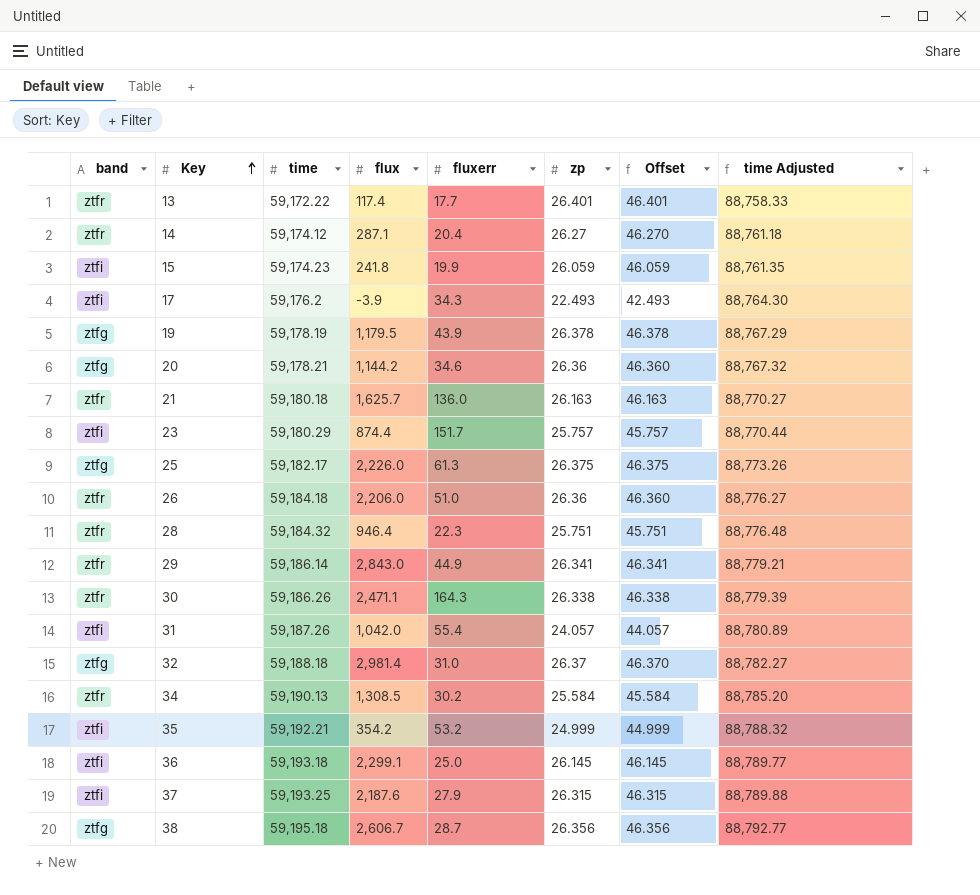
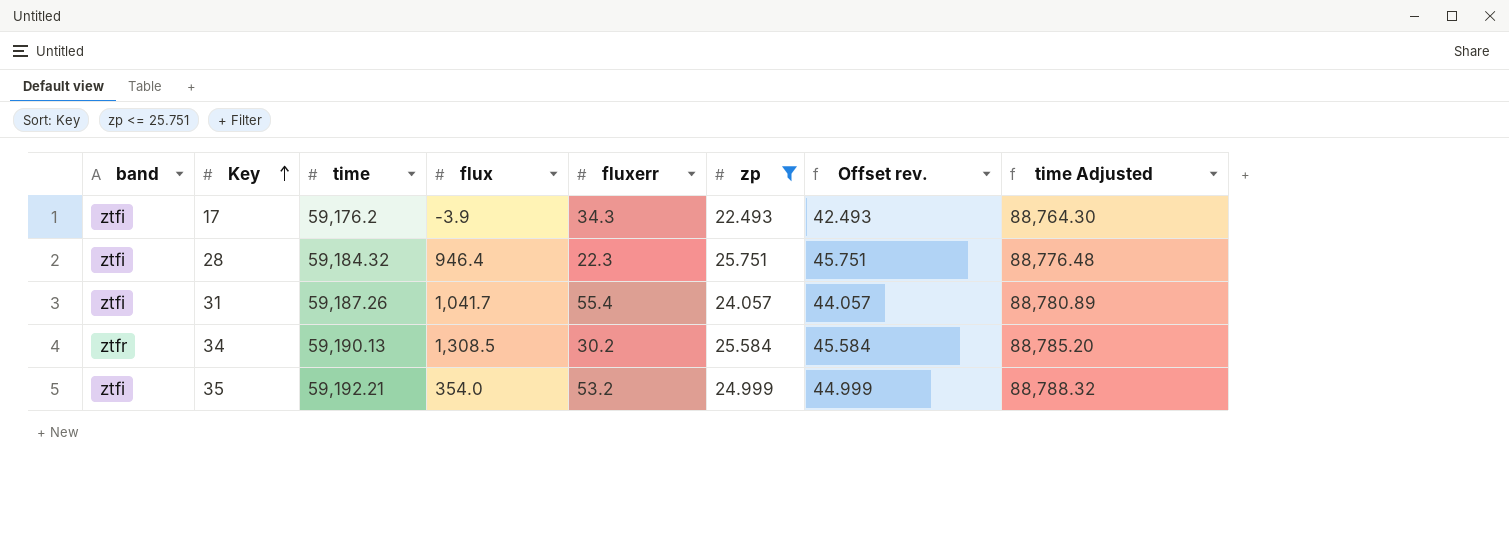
filter: none -> zp <= 25.751
column name: Offset -> Offset rev.
28 | band: ztfr -> ztfi
31 | flux: 1,042.0 -> 1,041.7
35 | flux: 354.2 -> 354.0

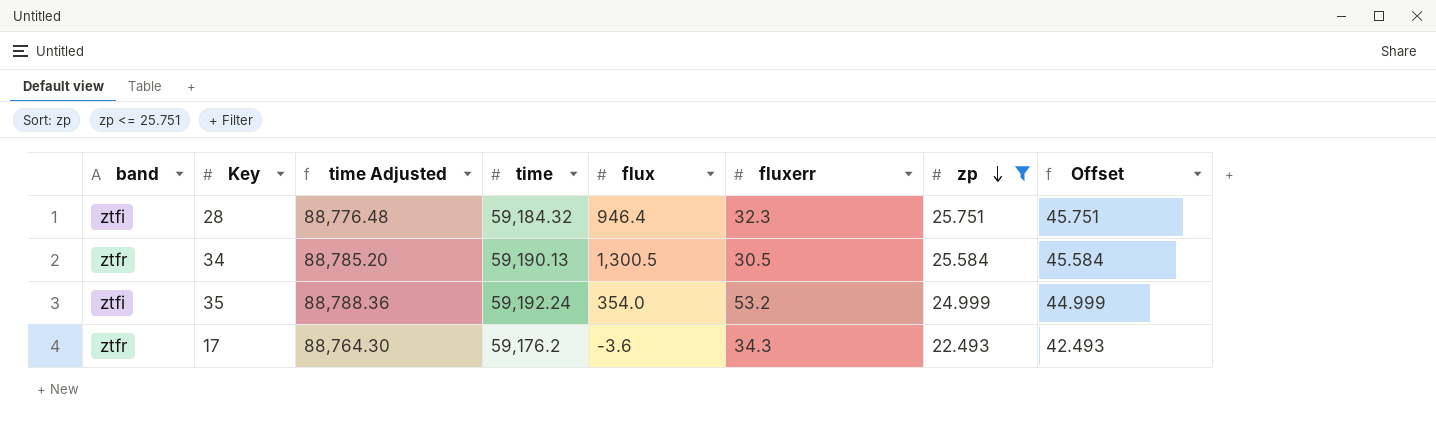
row order: Key ascending -> zp descending
column time Adjusted | position: 8 -> 3
column name: Offset rev. -> Offset
row 31: ztfi | 59,187.26 | 1,041.7 | 55.4 | 24.057 | 44.057 | 88,780.89 -> none
28 | fluxerr: 22.3 -> 32.3
34 | flux: 1,308.5 -> 1,300.5
34 | fluxerr: 30.2 -> 30.5
35 | time Adjusted: 88,788.32 -> 88,788.36
35 | time: 59,192.21 -> 59,192.24
17 | band: ztfi -> ztfr
17 | flux: -3.9 -> -3.6

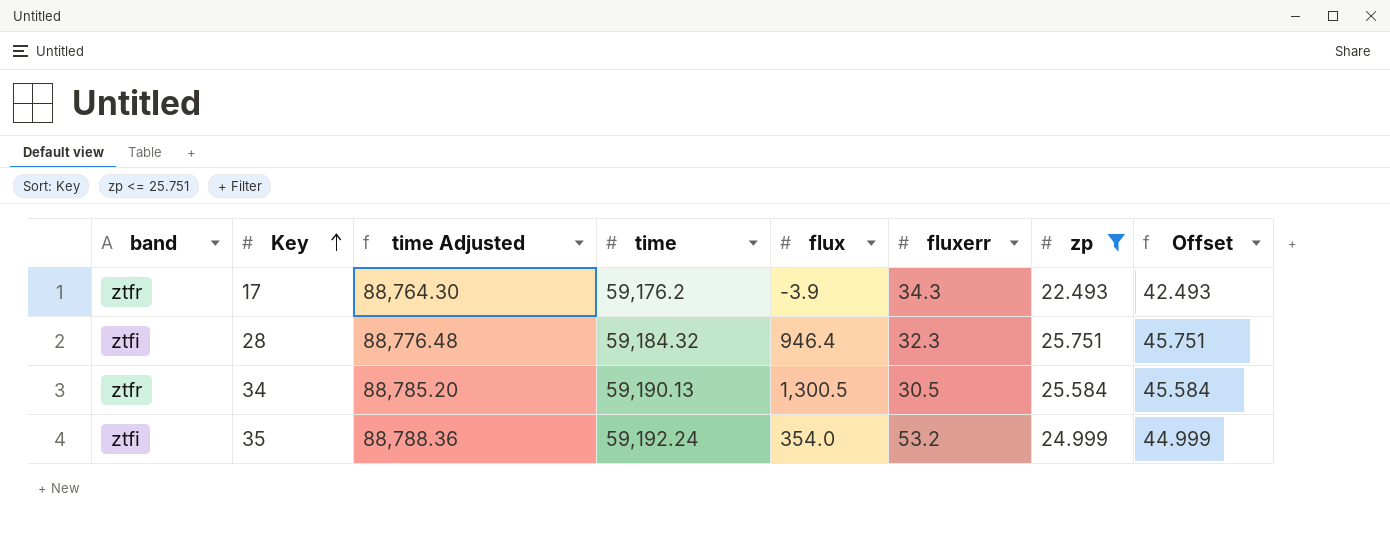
row order: zp descending -> Key ascending
17 | flux: -3.6 -> -3.9

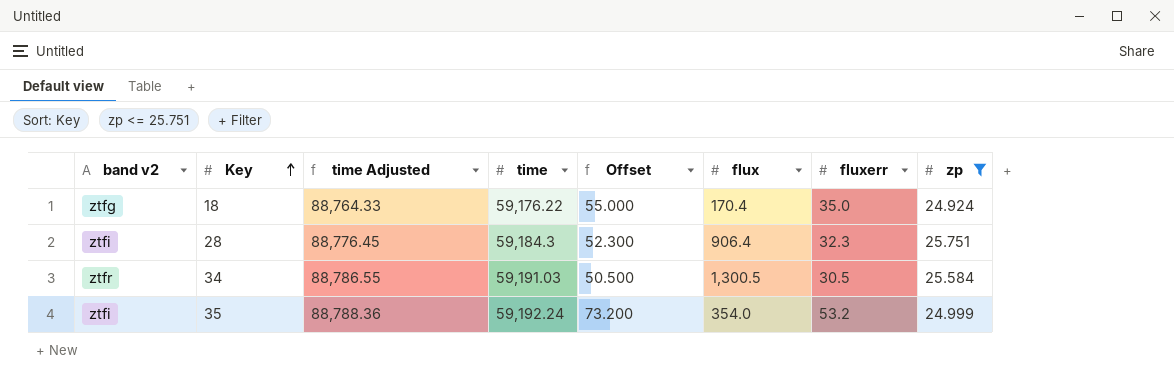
column name: band -> band v2
column Offset | formula: [zp] + 20 -> [fluxerr] + 20
column Offset | position: 8 -> 5
row 17: ztfr | 88,764.30 | 59,176.2 | -3.9 | 34.3 | 22.493 | 42.493 -> none
row 18: none -> ztfg | 88,764.33 | 59,176.22 | 55.000 | 170.4 | 35.0 | 24.924
28 | time Adjusted: 88,776.48 -> 88,776.45
28 | time: 59,184.32 -> 59,184.3
28 | flux: 946.4 -> 906.4
34 | time Adjusted: 88,785.20 -> 88,786.55
34 | time: 59,190.13 -> 59,191.03

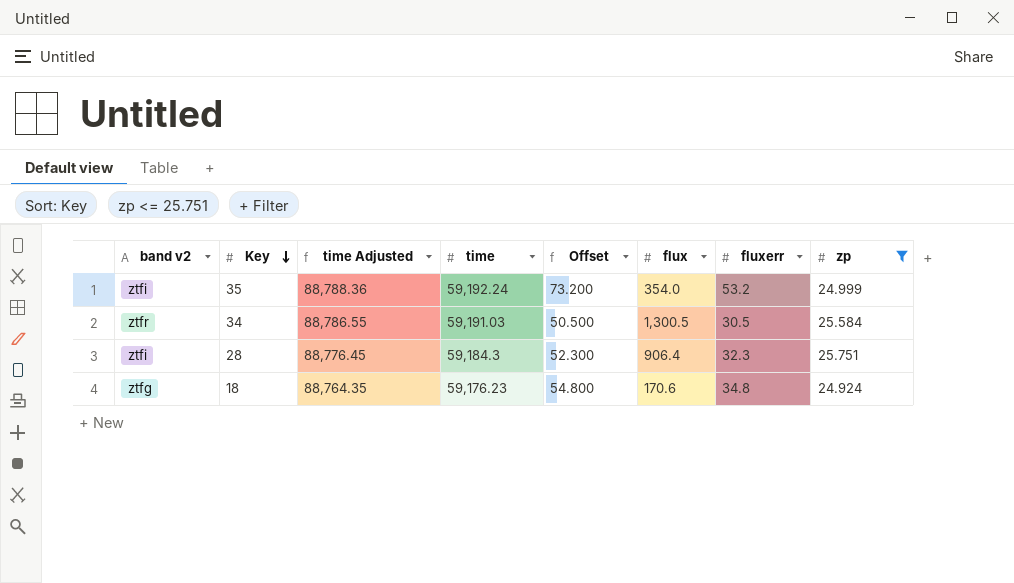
row order: Key ascending -> Key descending
18 | time Adjusted: 88,764.33 -> 88,764.35
18 | time: 59,176.22 -> 59,176.23
18 | Offset: 55.000 -> 54.800
18 | flux: 170.4 -> 170.6
18 | fluxerr: 35.0 -> 34.8

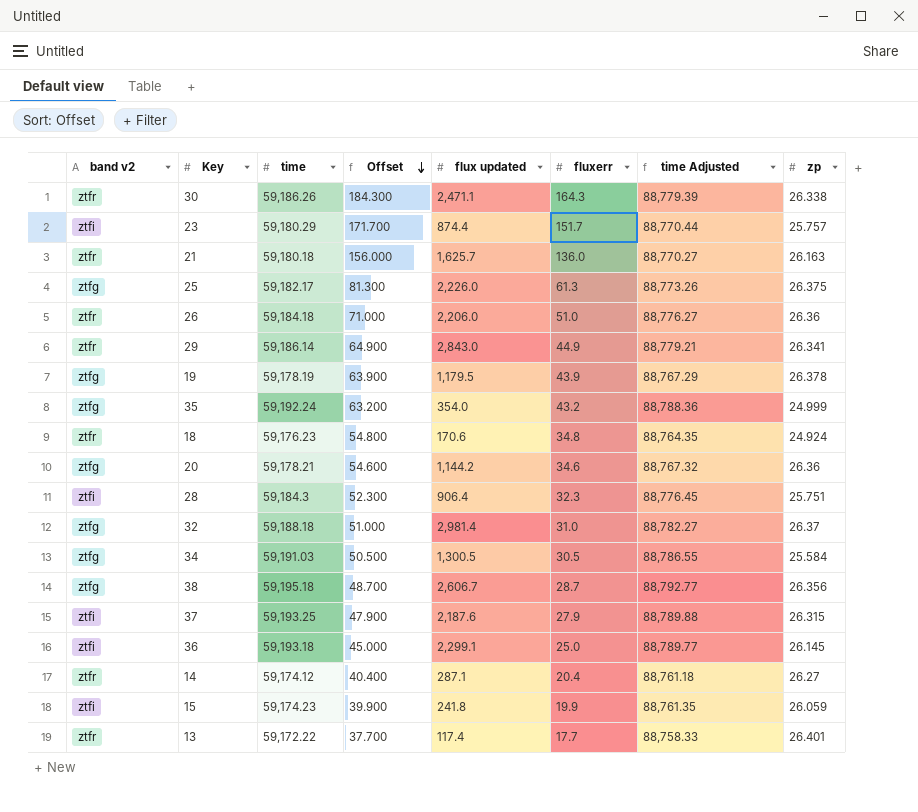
filter: zp <= 25.751 -> none
row order: Key descending -> Offset descending
column name: flux -> flux updated
column time Adjusted | position: 3 -> 7
35 | band v2: ztfi -> ztfg
35 | Offset: 73.200 -> 63.200
35 | fluxerr: 53.2 -> 43.2
18 | band v2: ztfg -> ztfr
34 | band v2: ztfr -> ztfg

